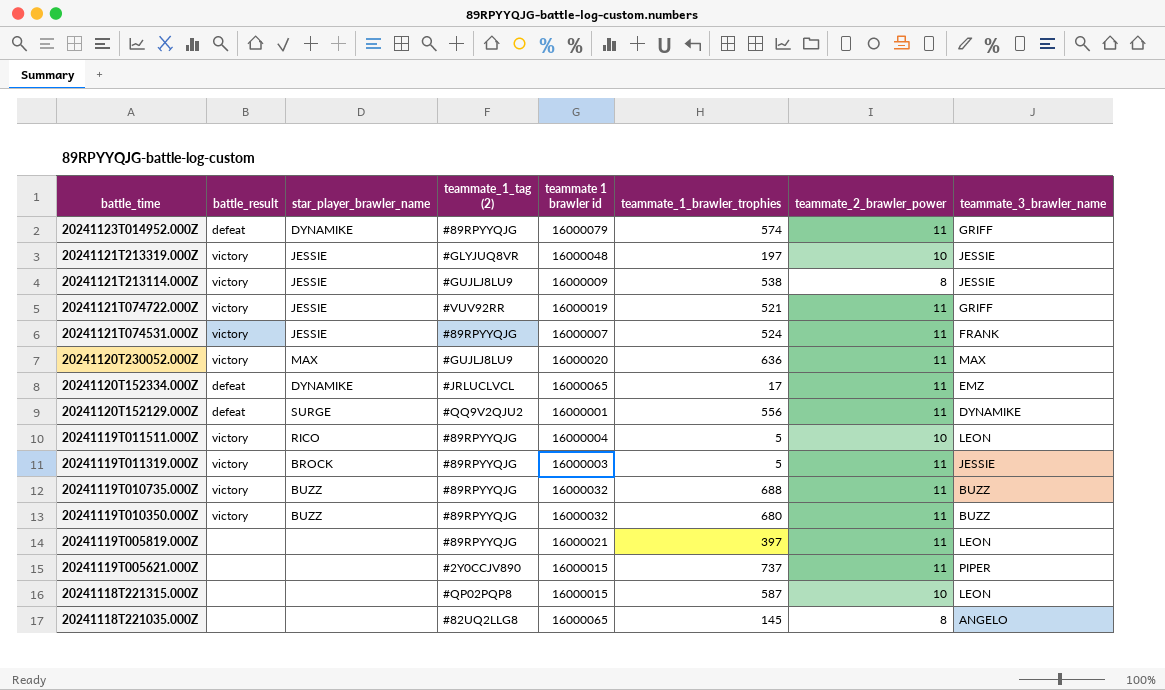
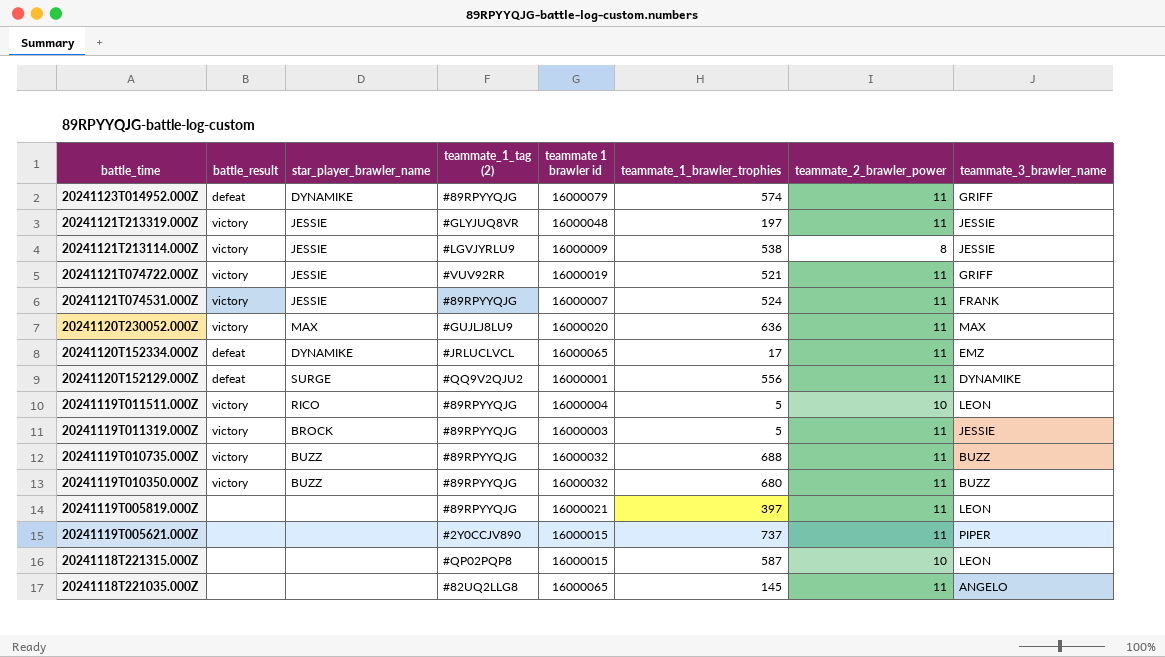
20241121T213319.000Z | teammate_2_brawler_power: 10 -> 11
20241121T213114.000Z | teammate_1_tag (2): #GUJLJ8LU9 -> #LGVJYRLU9
20241118T221035.000Z | teammate_2_brawler_power: 8 -> 11

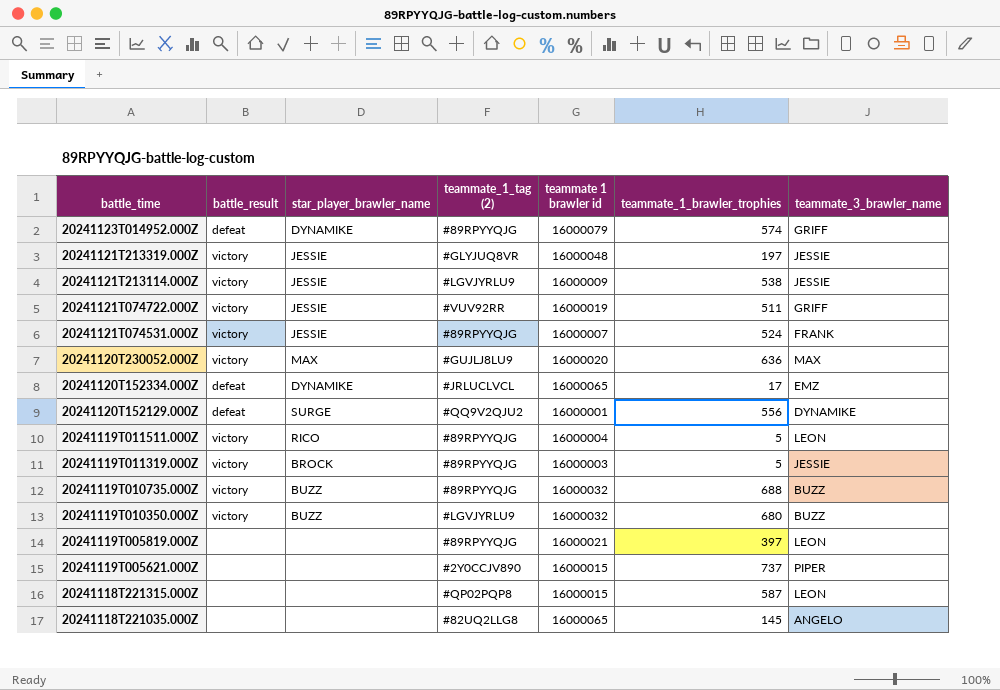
column teammate_2_brawler_power | position: 7 -> none
20241121T074722.000Z | teammate_1_brawler_trophies: 521 -> 511
20241119T010350.000Z | teammate_1_tag (2): #89RPYYQJG -> #LGVJYRLU9

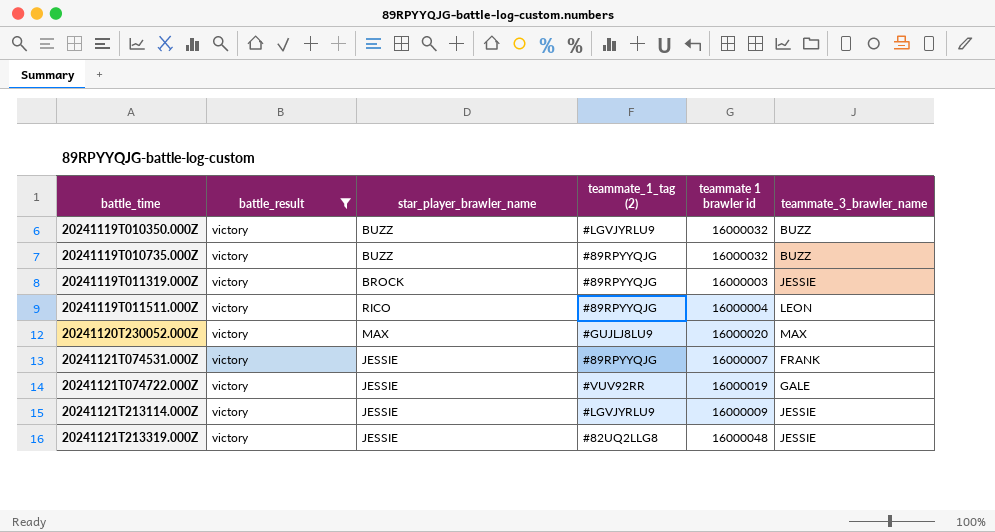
filter: none -> battle_result = victory
row order: battle_time descending -> battle_time ascending
column teammate_1_brawler_trophies | position: 6 -> none
20241121T074722.000Z | teammate_3_brawler_name: GRIFF -> GALE
20241121T213319.000Z | teammate_1_tag (2): #GLYJUQ8VR -> #82UQ2LLG8

